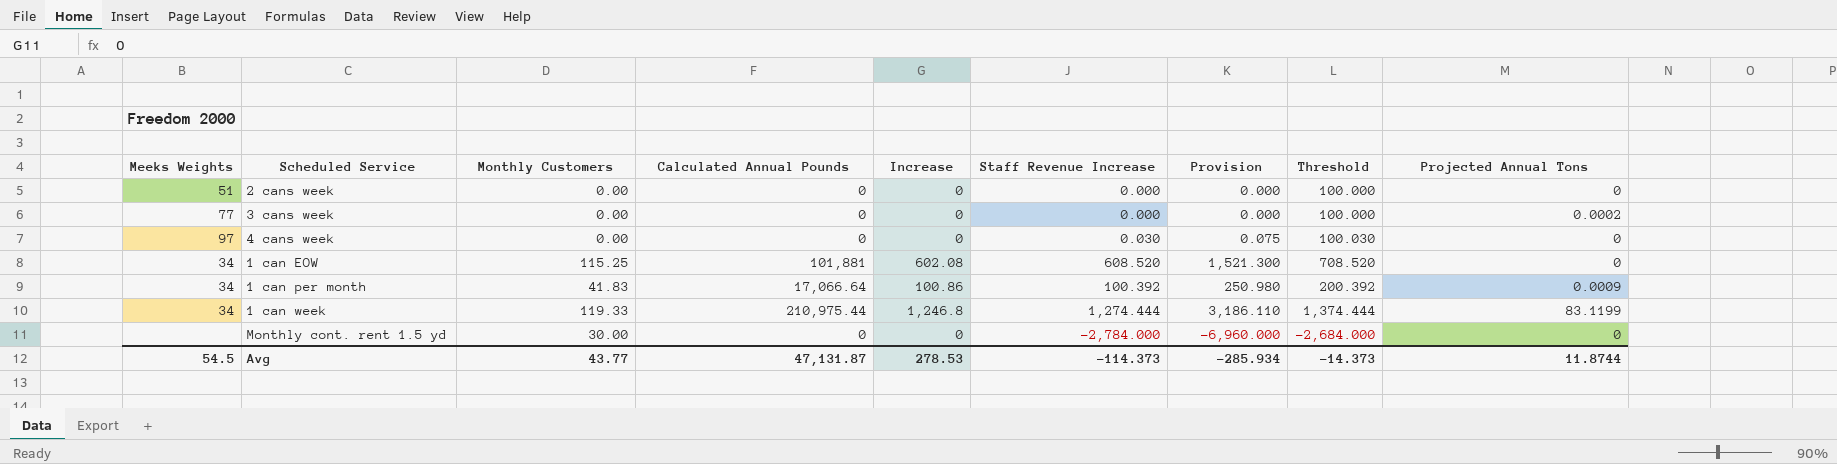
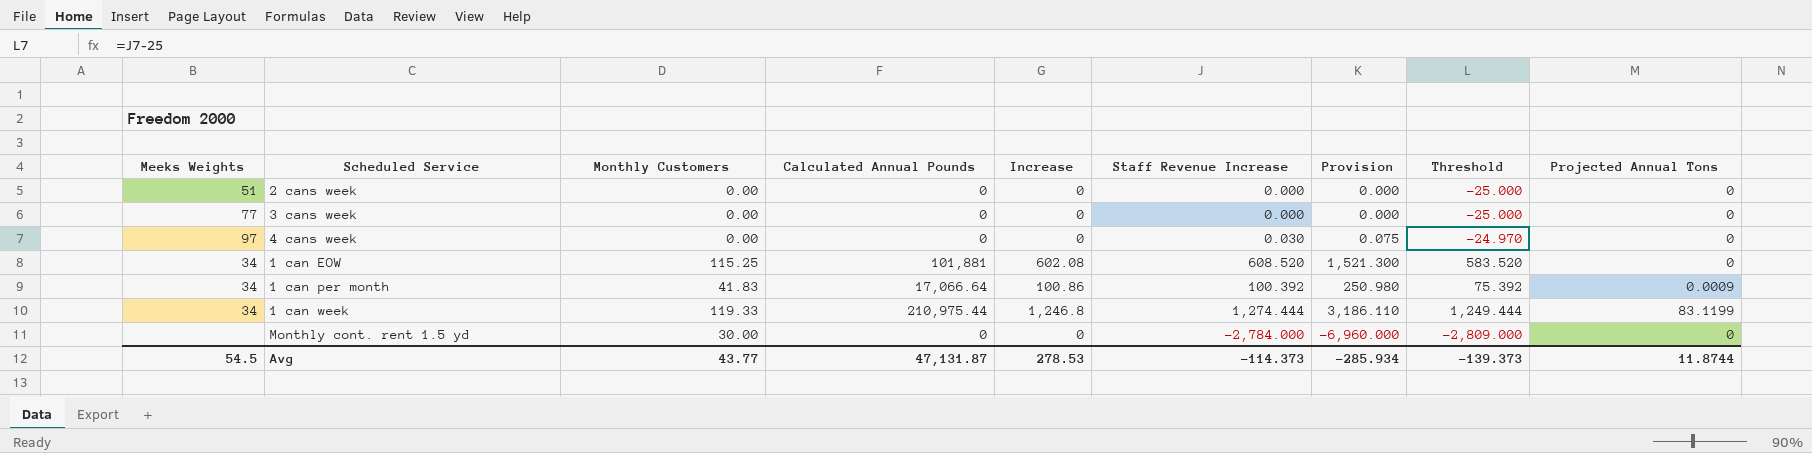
column Threshold | formula: [Staff Revenue Increase] + 100 -> [Staff Revenue Increase] - 25
3 cans week | Projected Annual Tons: 0.0002 -> 0
Avg | Threshold: -14.373 -> -139.373

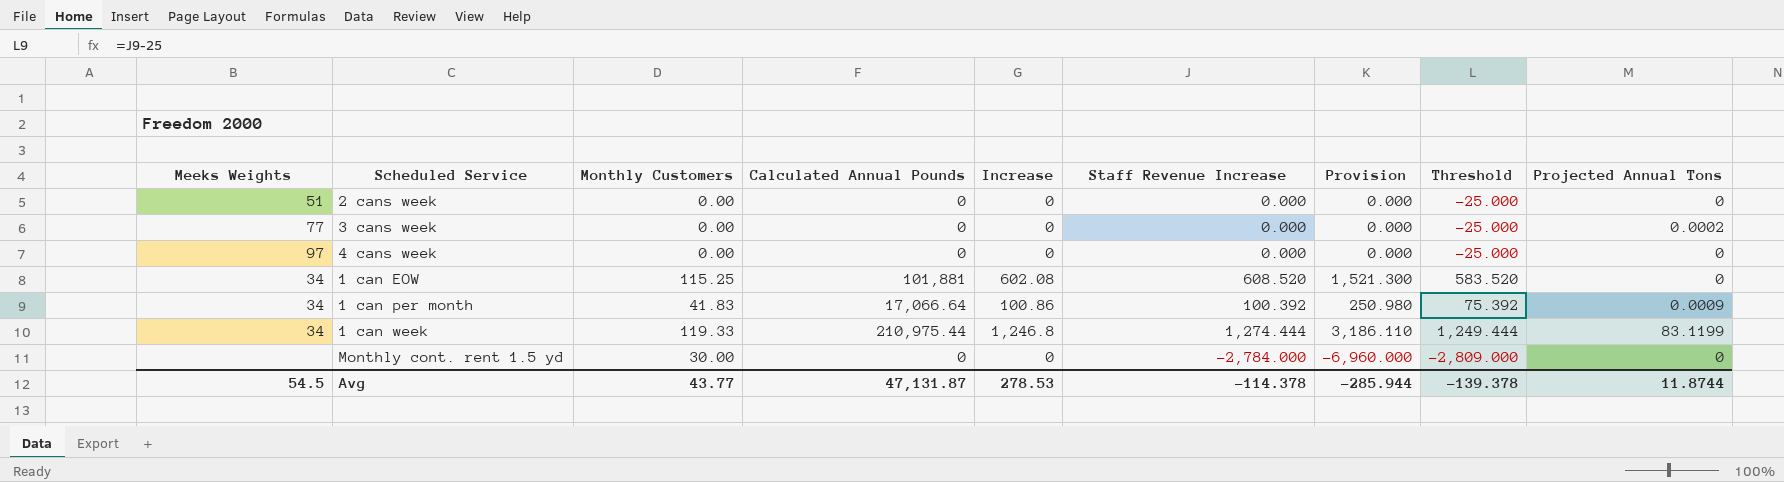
3 cans week | Projected Annual Tons: 0 -> 0.0002
4 cans week | Staff Revenue Increase: 0.030 -> 0.000
4 cans week | Provision: 0.075 -> 0.000
4 cans week | Threshold: -24.970 -> -25.000
Avg | Staff Revenue Increase: -114.373 -> -114.378
Avg | Provision: -285.934 -> -285.944
Avg | Threshold: -139.373 -> -139.378

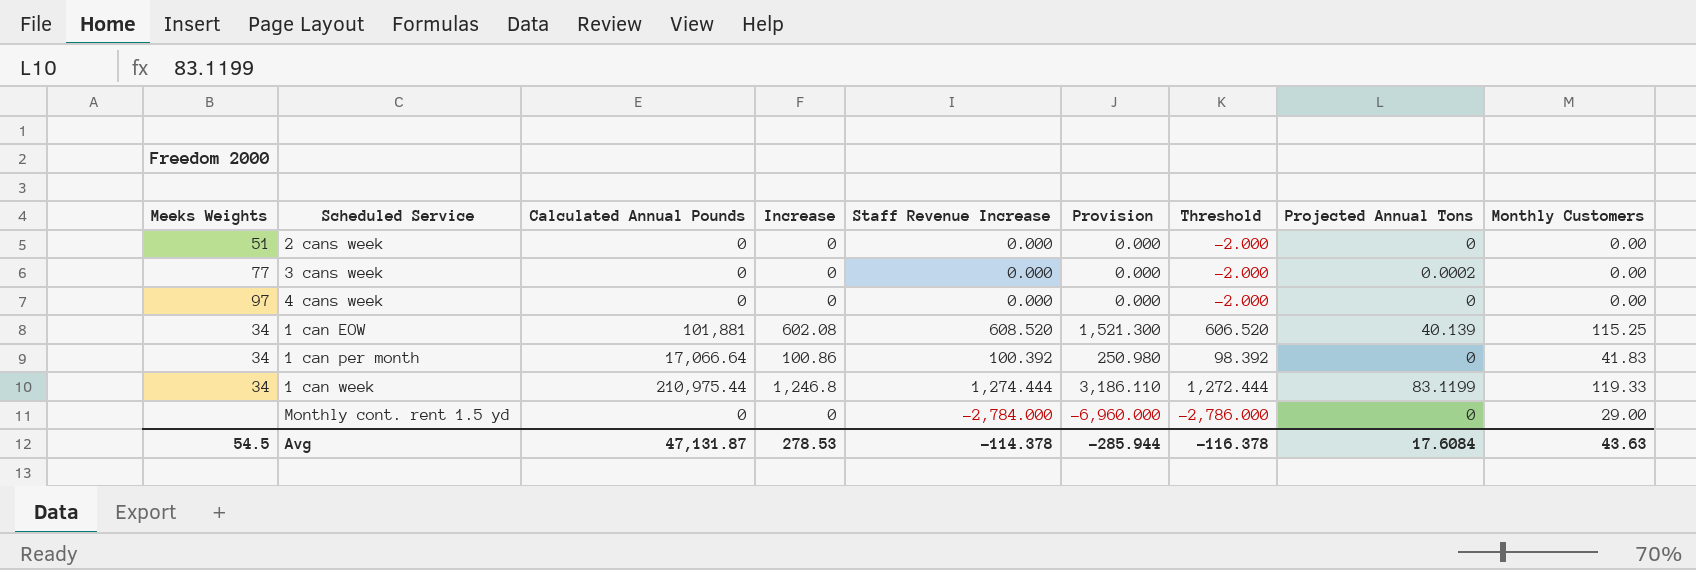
column Threshold | formula: [Staff Revenue Increase] - 25 -> [Staff Revenue Increase] - 2
column Monthly Customers | position: 3 -> 9
1 can EOW | Projected Annual Tons: 0 -> 40.139
1 can per month | Projected Annual Tons: 0.0009 -> 0
Monthly cont. rent 1.5 yd | Monthly Customers: 30.00 -> 29.00
Avg | Threshold: -139.378 -> -116.378
Avg | Projected Annual Tons: 11.8744 -> 17.6084
Avg | Monthly Customers: 43.77 -> 43.63

